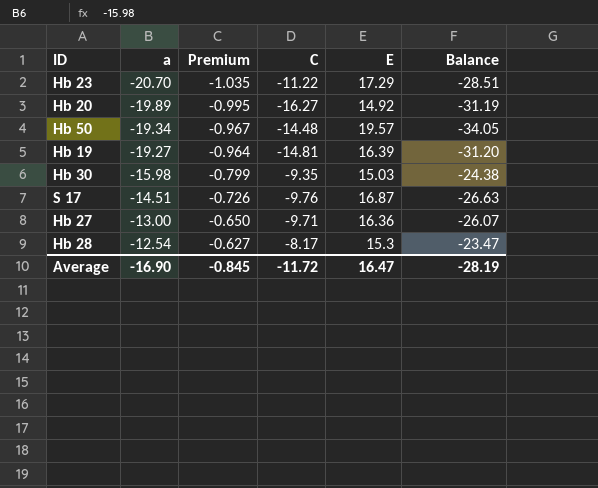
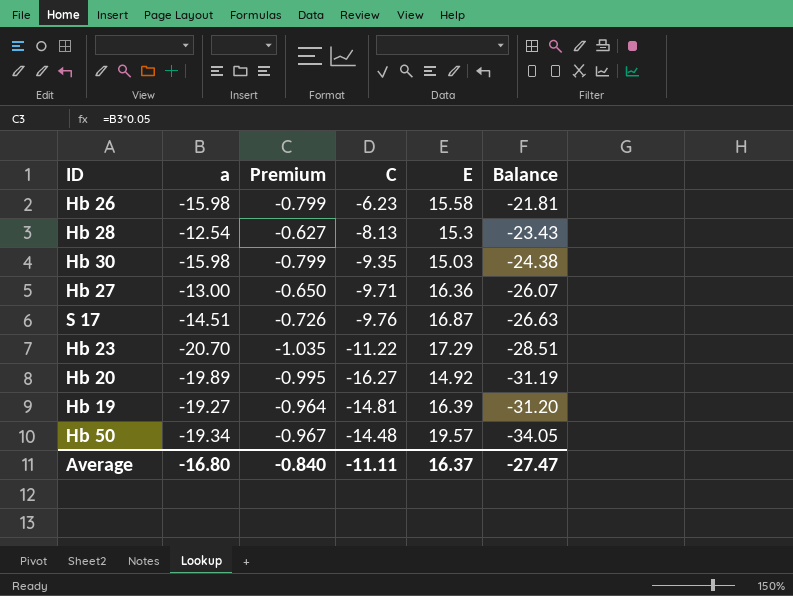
row order: a ascending -> Balance descending
row Hb 26: none -> -15.98 | -0.799 | -6.23 | 15.58 | -21.81
Hb 28 | C: -8.17 -> -8.13
Hb 28 | Balance: -23.47 -> -23.43
Average | a: -16.90 -> -16.80
Average | Premium: -0.845 -> -0.840
Average | C: -11.72 -> -11.11
Average | E: 16.47 -> 16.37
Average | Balance: -28.19 -> -27.47

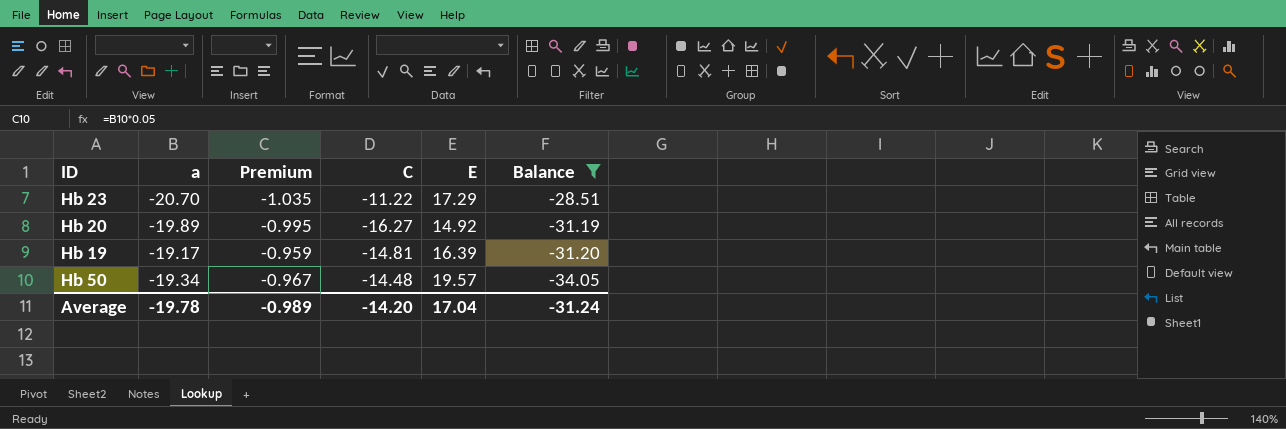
filter: none -> Balance <= -28.51
Hb 19 | a: -19.27 -> -19.17
Hb 19 | Premium: -0.964 -> -0.959
Average | a: -16.80 -> -19.78
Average | Premium: -0.840 -> -0.989
Average | C: -11.11 -> -14.20
Average | E: 16.37 -> 17.04
Average | Balance: -27.47 -> -31.24

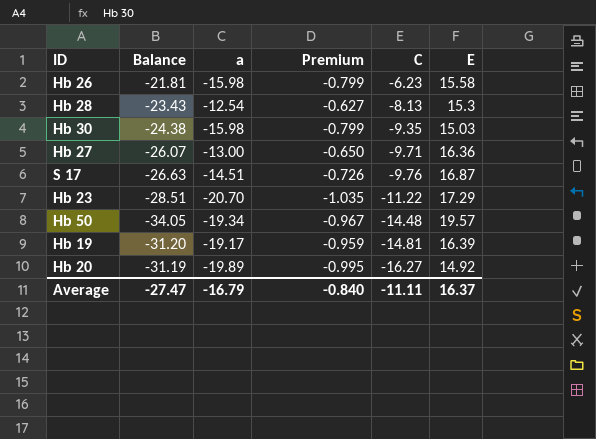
filter: Balance <= -28.51 -> none
row order: Balance descending -> C descending
column Balance | position: 6 -> 2
Average | Balance: -31.24 -> -27.47
Average | a: -19.78 -> -16.79
Average | Premium: -0.989 -> -0.840
Average | C: -14.20 -> -11.11
Average | E: 17.04 -> 16.37

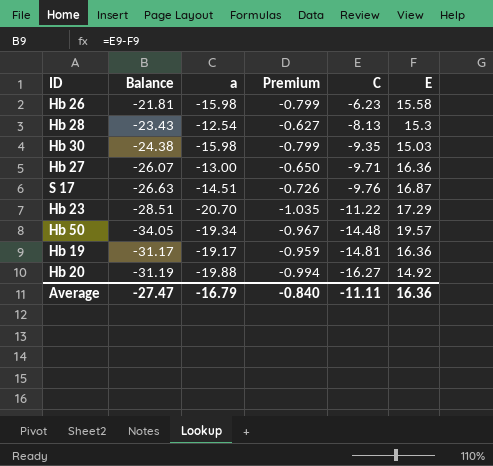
Hb 19 | Balance: -31.20 -> -31.17
Hb 19 | E: 16.39 -> 16.36
Hb 20 | a: -19.89 -> -19.88
Hb 20 | Premium: -0.995 -> -0.994
Average | E: 16.37 -> 16.36

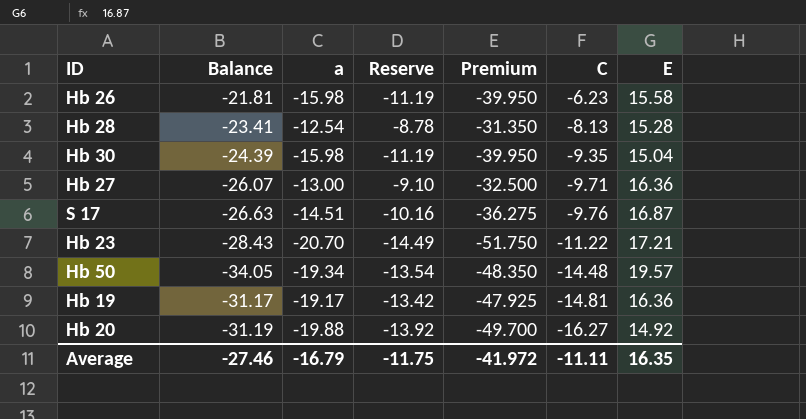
column Reserve | formula: none -> [a] * 0.7
column Premium | formula: [a] * 0.05 -> [a] * 2.5
Hb 28 | Balance: -23.43 -> -23.41
Hb 28 | E: 15.3 -> 15.28
Hb 30 | Balance: -24.38 -> -24.39
Hb 30 | E: 15.03 -> 15.04
Hb 23 | Balance: -28.51 -> -28.43
Hb 23 | E: 17.29 -> 17.21
Average | Balance: -27.47 -> -27.46
Average | Premium: -0.840 -> -41.972
Average | E: 16.36 -> 16.35

